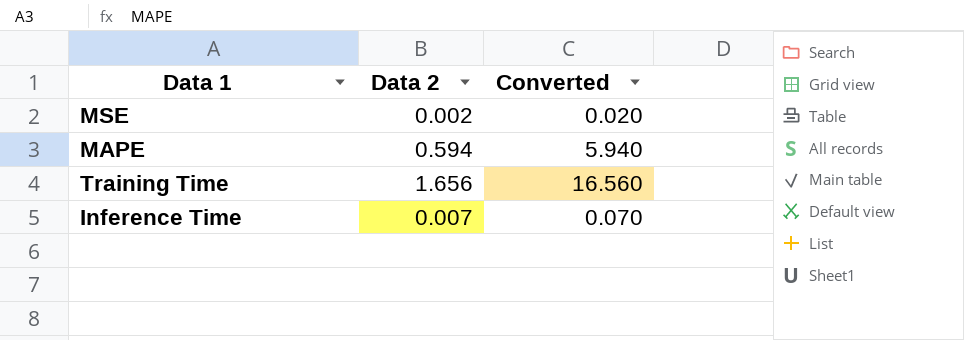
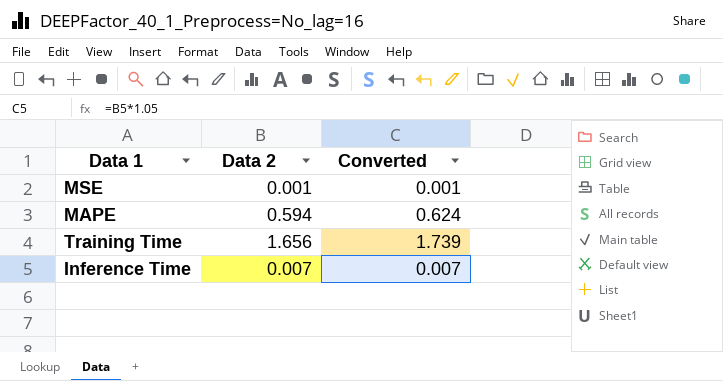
column Converted | formula: [Data 2] * 10 -> [Data 2] * 1.05
MSE | Data 2: 0.002 -> 0.001

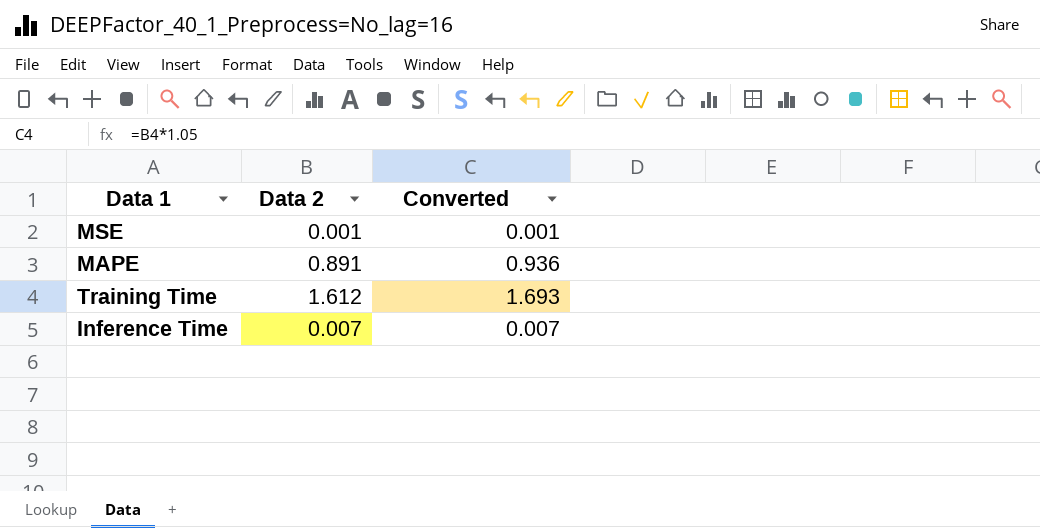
MAPE | Data 2: 0.594 -> 0.891
MAPE | Converted: 0.624 -> 0.936
Training Time | Data 2: 1.656 -> 1.612
Training Time | Converted: 1.739 -> 1.693

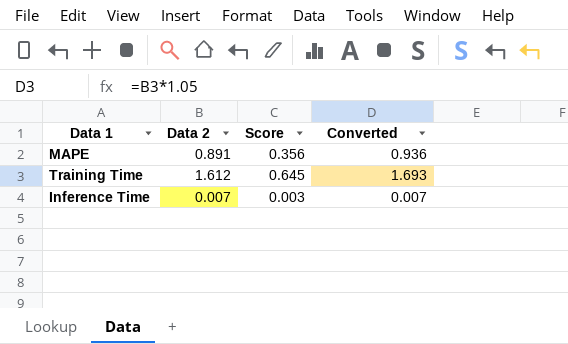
column Score | formula: none -> [Data 2] * 0.4
row MSE: 0.001 | 0.001 -> none

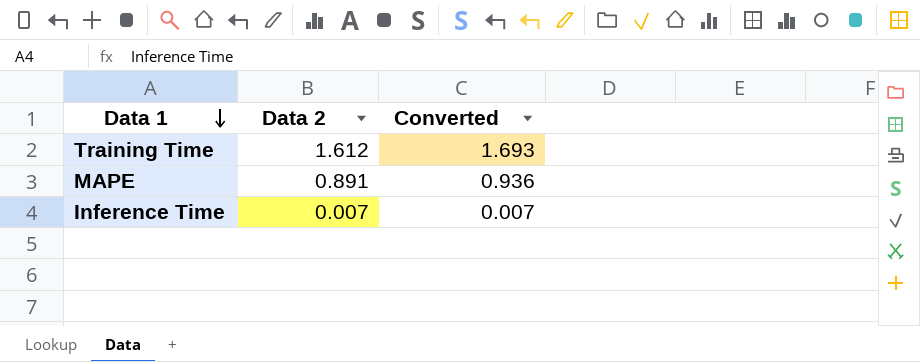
row order: none -> Data 1 descending
column Score | formula: [Data 2] * 0.4 -> none

